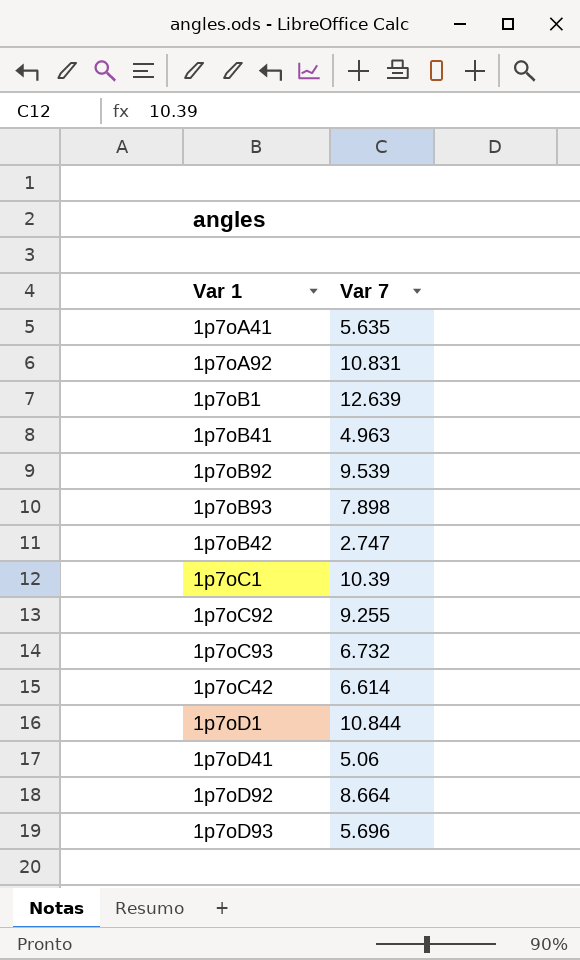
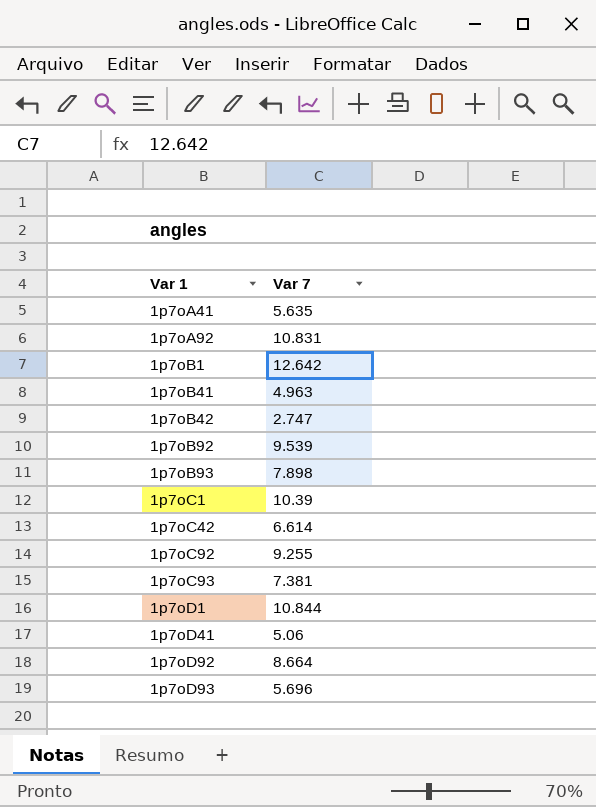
row order: none -> Var 1 ascending
1p7oB1 | Var 7: 12.639 -> 12.642
1p7oC93 | Var 7: 6.732 -> 7.381

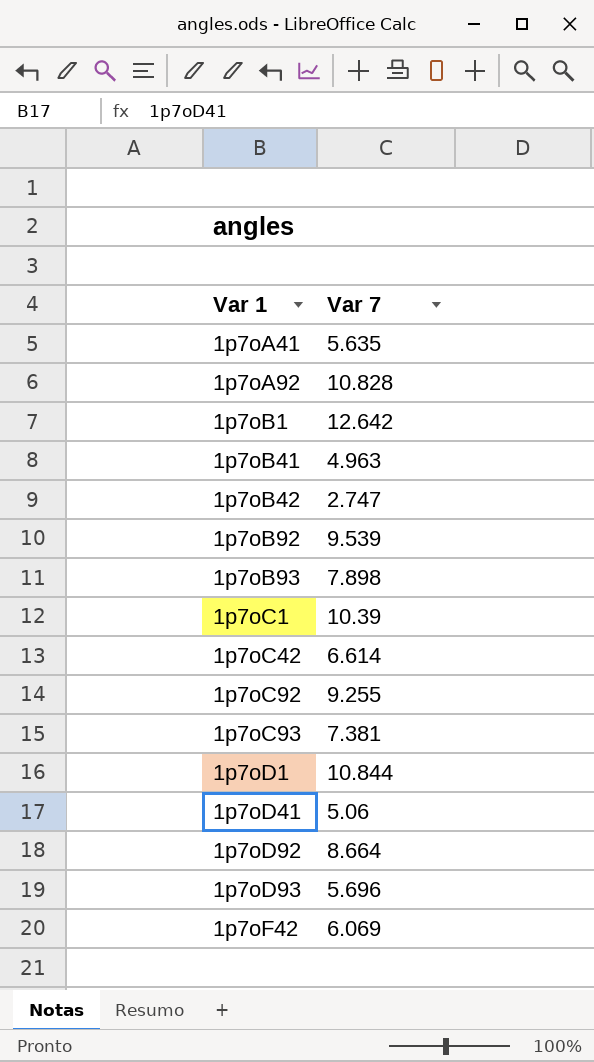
1p7oA92 | Var 7: 10.831 -> 10.828
row 1p7oF42: none -> 6.069

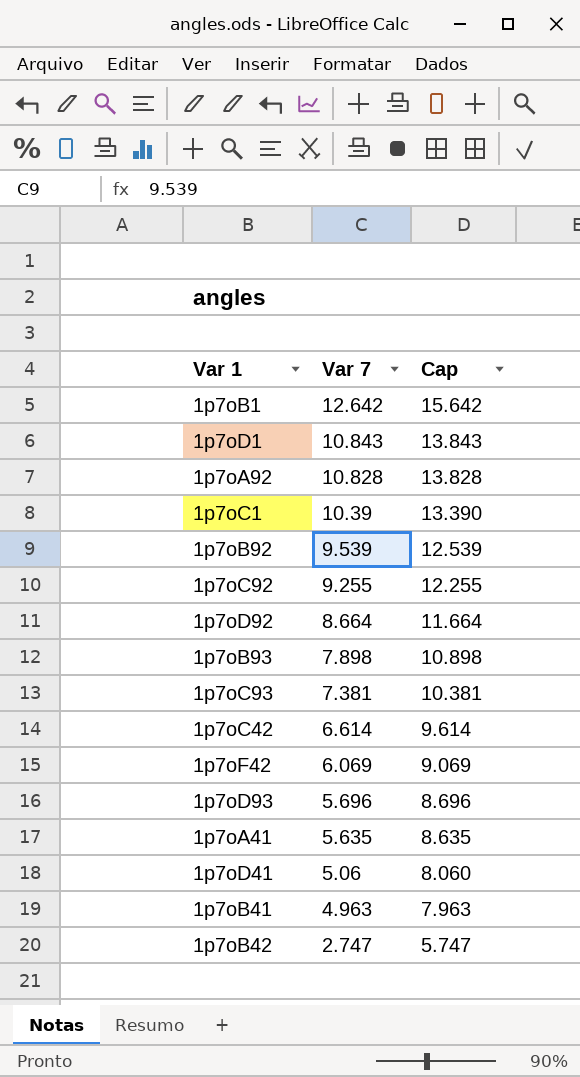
row order: Var 1 ascending -> Var 7 descending
column Cap | formula: none -> [Var 7] + 3
1p7oD1 | Var 7: 10.844 -> 10.843

